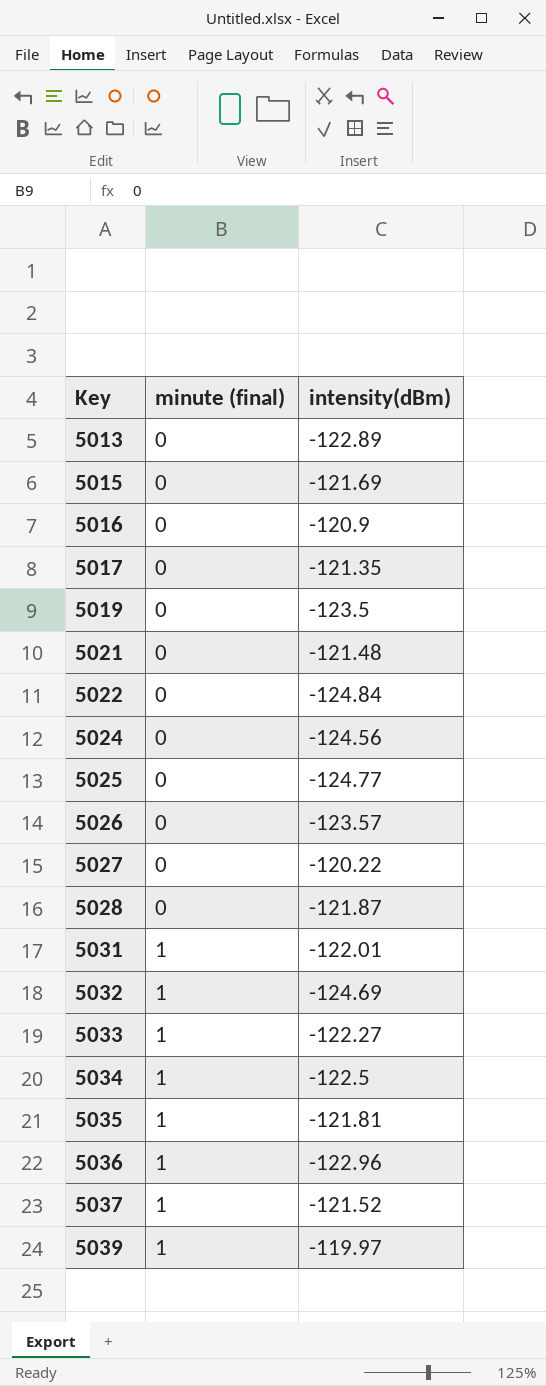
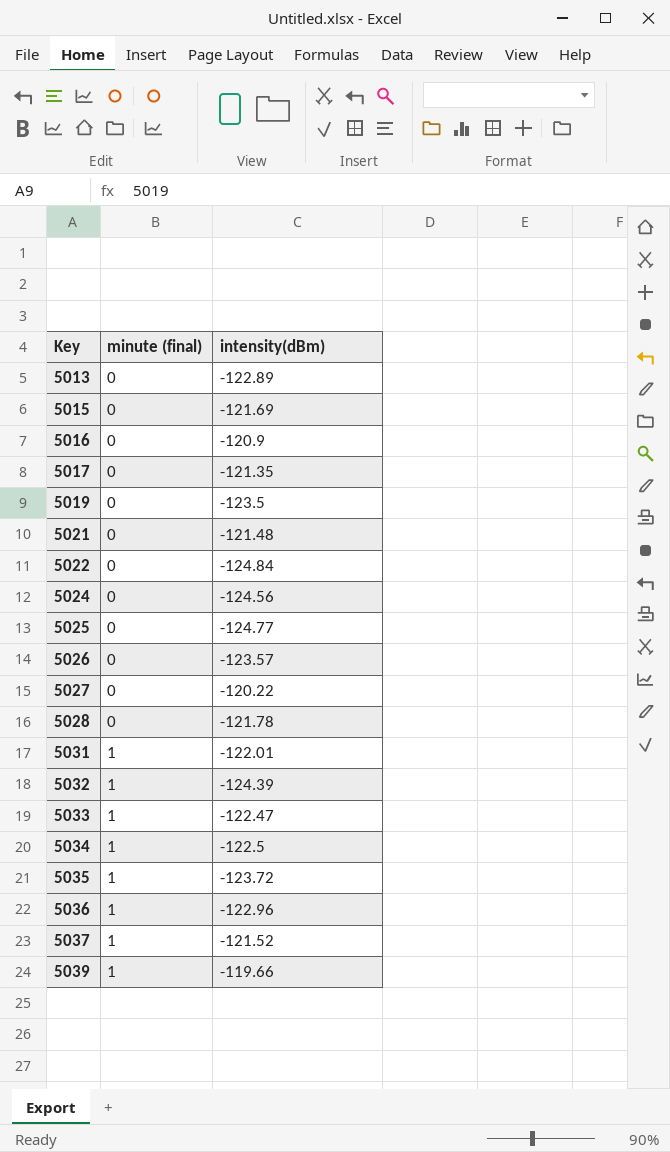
5028 | intensity(dBm): -121.87 -> -121.78
5032 | intensity(dBm): -124.69 -> -124.39
5033 | intensity(dBm): -122.27 -> -122.47
5035 | intensity(dBm): -121.81 -> -123.72
5039 | intensity(dBm): -119.97 -> -119.66

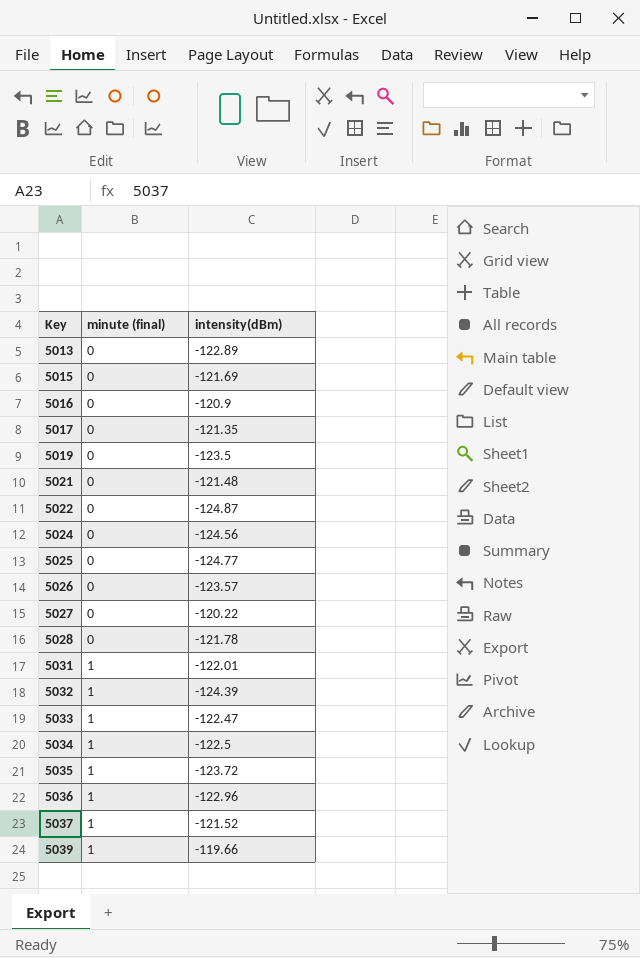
5022 | intensity(dBm): -124.84 -> -124.87

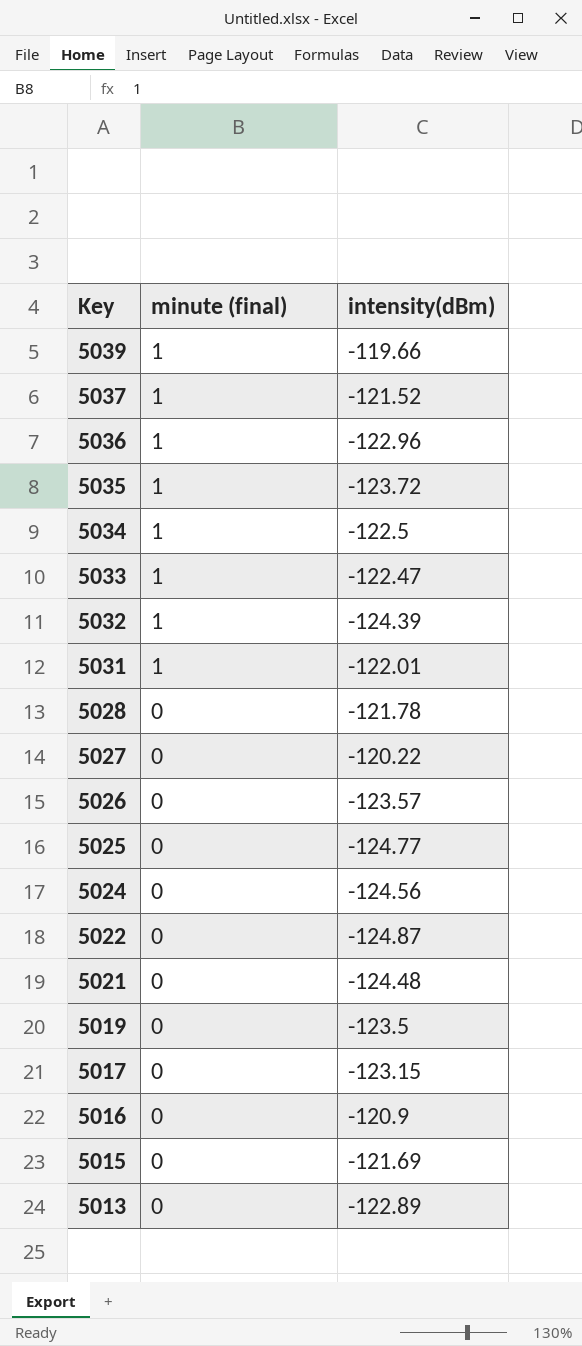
row order: Key ascending -> Key descending
5021 | intensity(dBm): -121.48 -> -124.48
5017 | intensity(dBm): -121.35 -> -123.15

